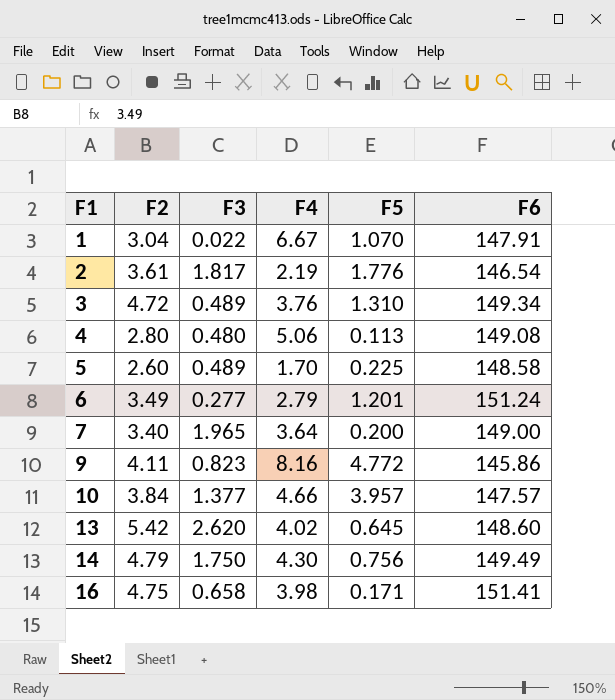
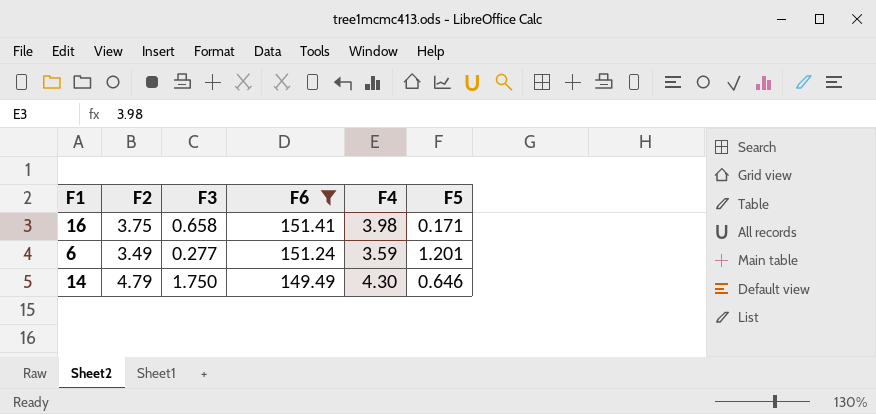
filter: none -> F6 >= 149.49
row order: F1 ascending -> F6 descending
column F6 | position: 6 -> 4
16 | F2: 4.75 -> 3.75
6 | F4: 2.79 -> 3.59
14 | F5: 0.756 -> 0.646

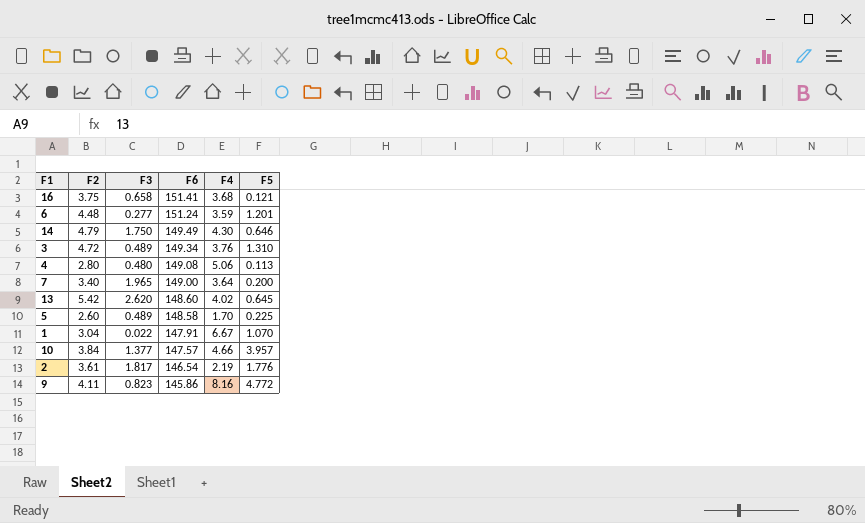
filter: F6 >= 149.49 -> none
16 | F4: 3.98 -> 3.68
16 | F5: 0.171 -> 0.121
6 | F2: 3.49 -> 4.48

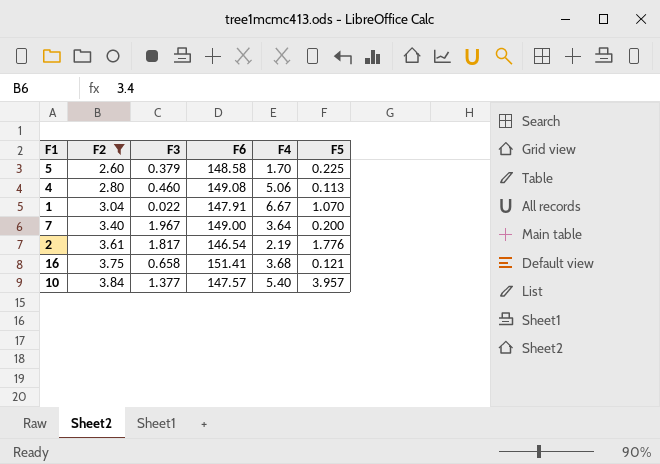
filter: none -> F2 <= 3.84
row order: F6 descending -> F2 ascending
5 | F3: 0.489 -> 0.379
4 | F3: 0.480 -> 0.460
7 | F3: 1.965 -> 1.967
10 | F4: 4.66 -> 5.40

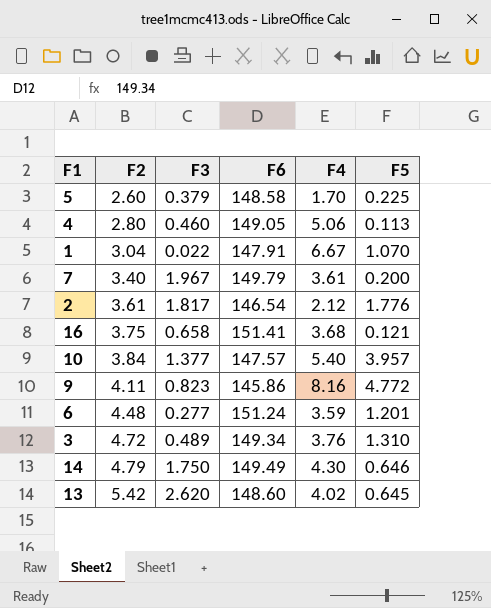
filter: F2 <= 3.84 -> none
4 | F6: 149.08 -> 149.05
7 | F6: 149.00 -> 149.79
7 | F4: 3.64 -> 3.61
2 | F4: 2.19 -> 2.12

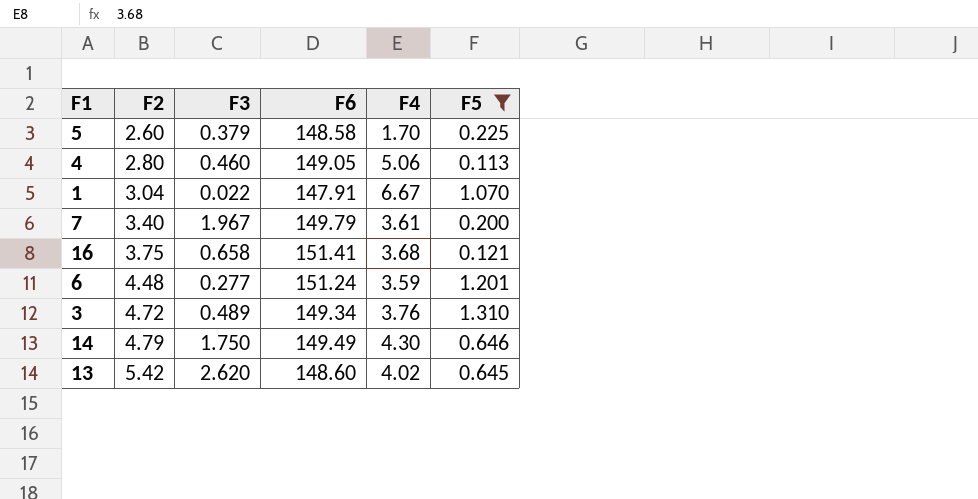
filter: none -> F5 <= 1.310

